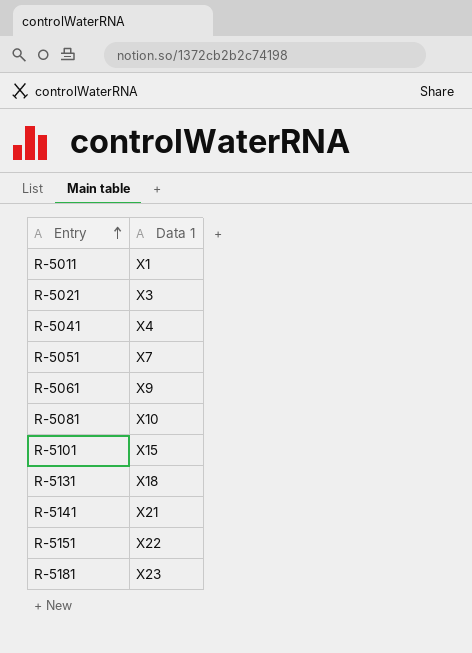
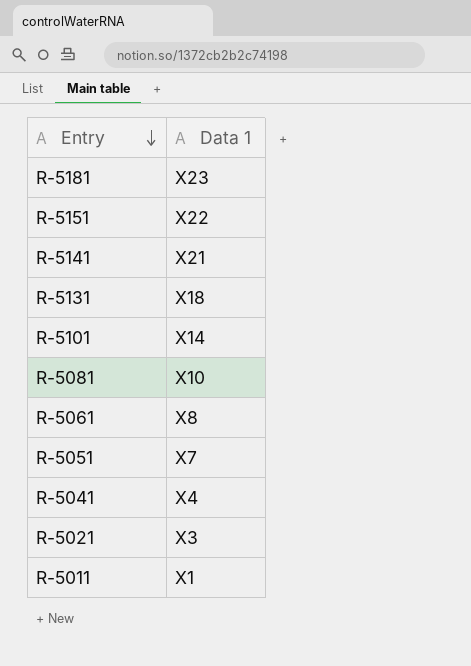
row order: Entry ascending -> Entry descending
R-5101 | Data 1: X15 -> X14
R-5061 | Data 1: X9 -> X8

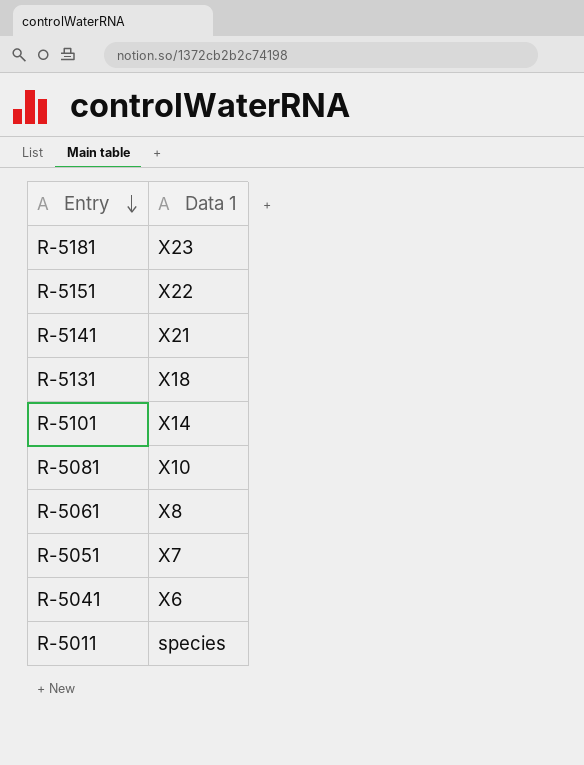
row R-5021: X3 -> none
R-5041 | Data 1: X4 -> X6
R-5011 | Data 1: X1 -> species

